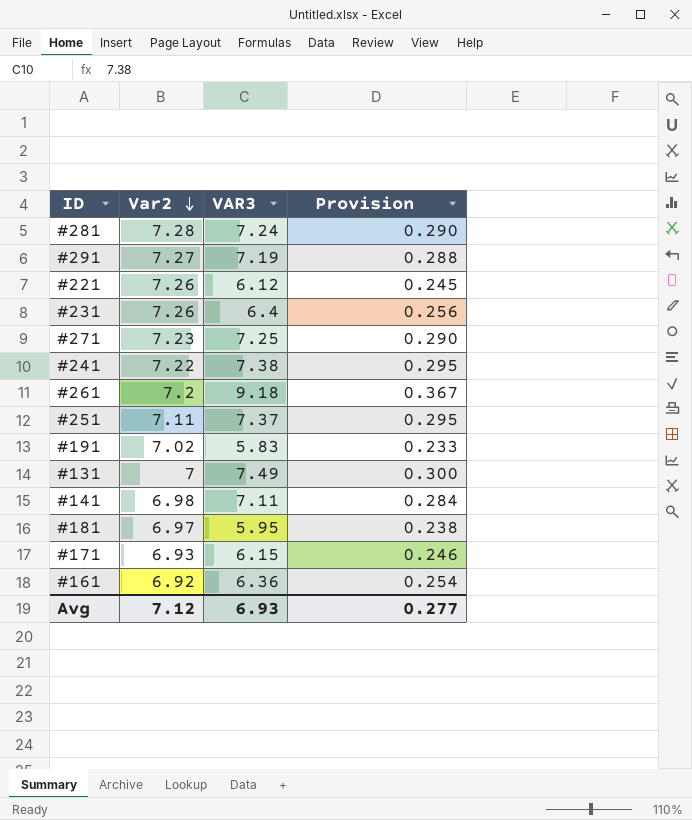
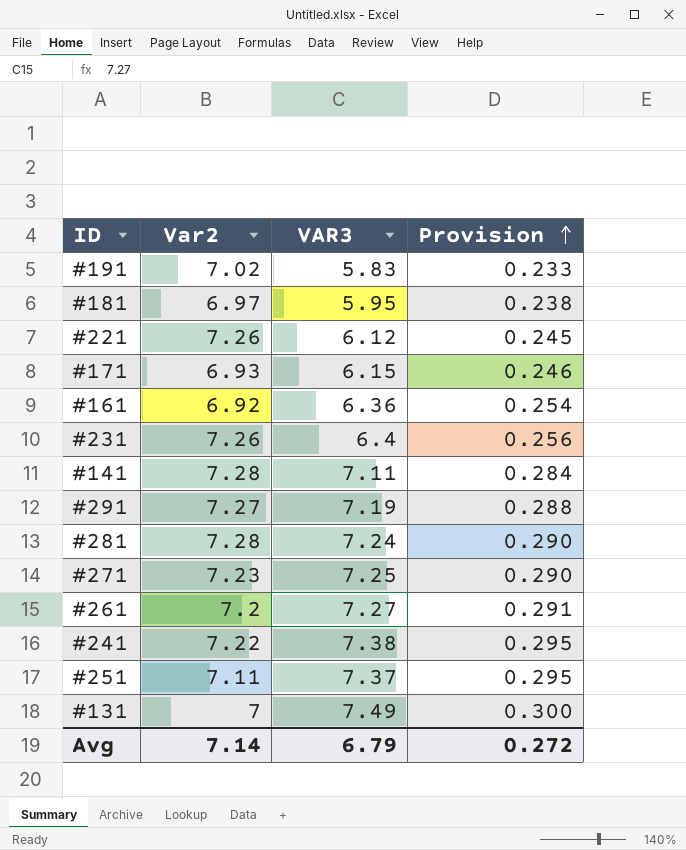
row order: Var2 descending -> Provision ascending
#141 | Var2: 6.98 -> 7.28
#261 | VAR3: 9.18 -> 7.27
#261 | Provision: 0.367 -> 0.291
Avg | Var2: 7.12 -> 7.14
Avg | VAR3: 6.93 -> 6.79
Avg | Provision: 0.277 -> 0.272

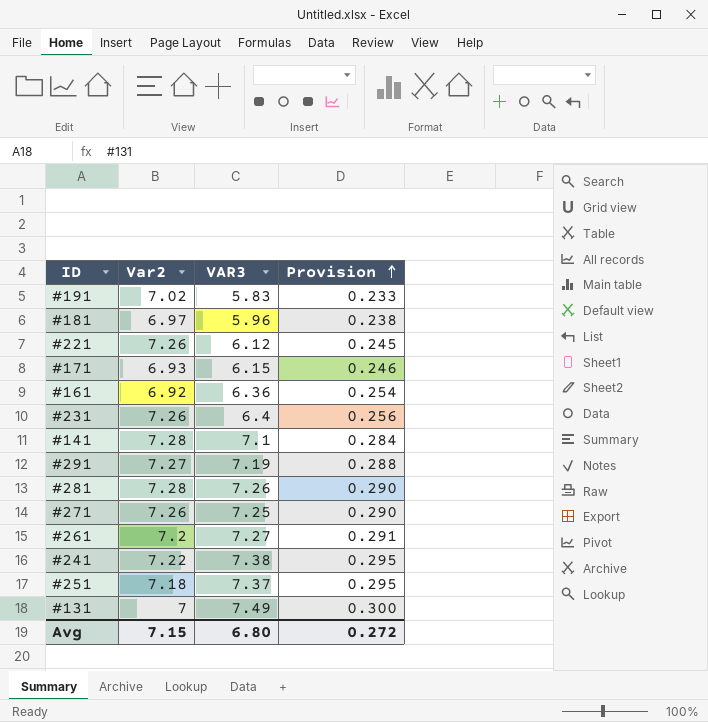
#181 | VAR3: 5.95 -> 5.96
#141 | VAR3: 7.11 -> 7.1
#281 | VAR3: 7.24 -> 7.26
#271 | Var2: 7.23 -> 7.26
#251 | Var2: 7.11 -> 7.18
Avg | Var2: 7.14 -> 7.15
Avg | VAR3: 6.79 -> 6.80

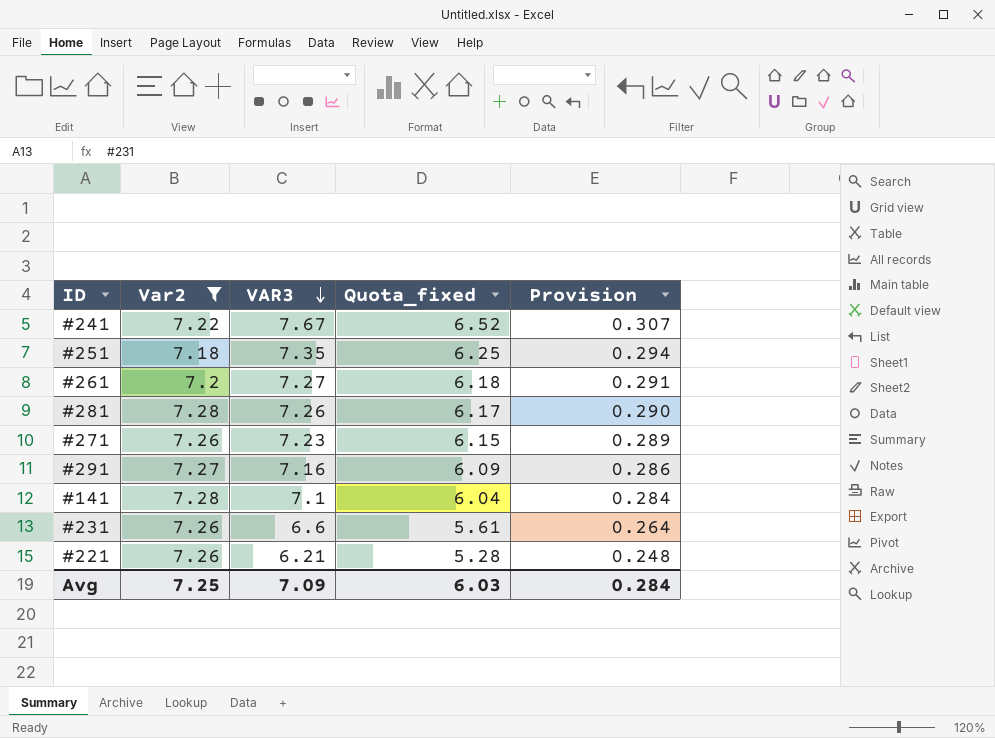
filter: none -> Var2 >= 7.18
row order: Provision ascending -> VAR3 descending
column Quota_fixed | formula: none -> [VAR3] * 0.85
#241 | VAR3: 7.38 -> 7.67
#241 | Provision: 0.295 -> 0.307
#251 | VAR3: 7.37 -> 7.35
#251 | Provision: 0.295 -> 0.294
#271 | VAR3: 7.25 -> 7.23
#271 | Provision: 0.290 -> 0.289
#291 | VAR3: 7.19 -> 7.16
#291 | Provision: 0.288 -> 0.286
#231 | VAR3: 6.4 -> 6.6
#231 | Provision: 0.256 -> 0.264
#221 | VAR3: 6.12 -> 6.21
#221 | Provision: 0.245 -> 0.248
Avg | Var2: 7.15 -> 7.25
Avg | VAR3: 6.80 -> 7.09
Avg | Provision: 0.272 -> 0.284

